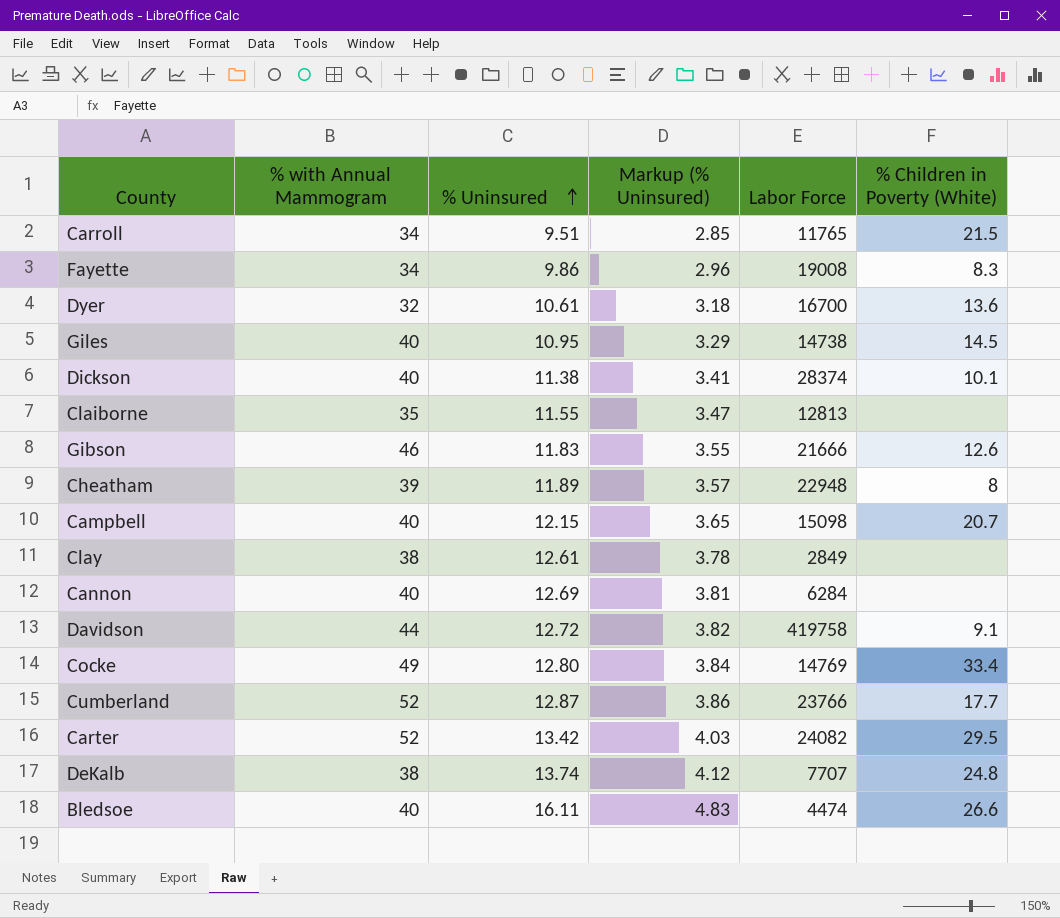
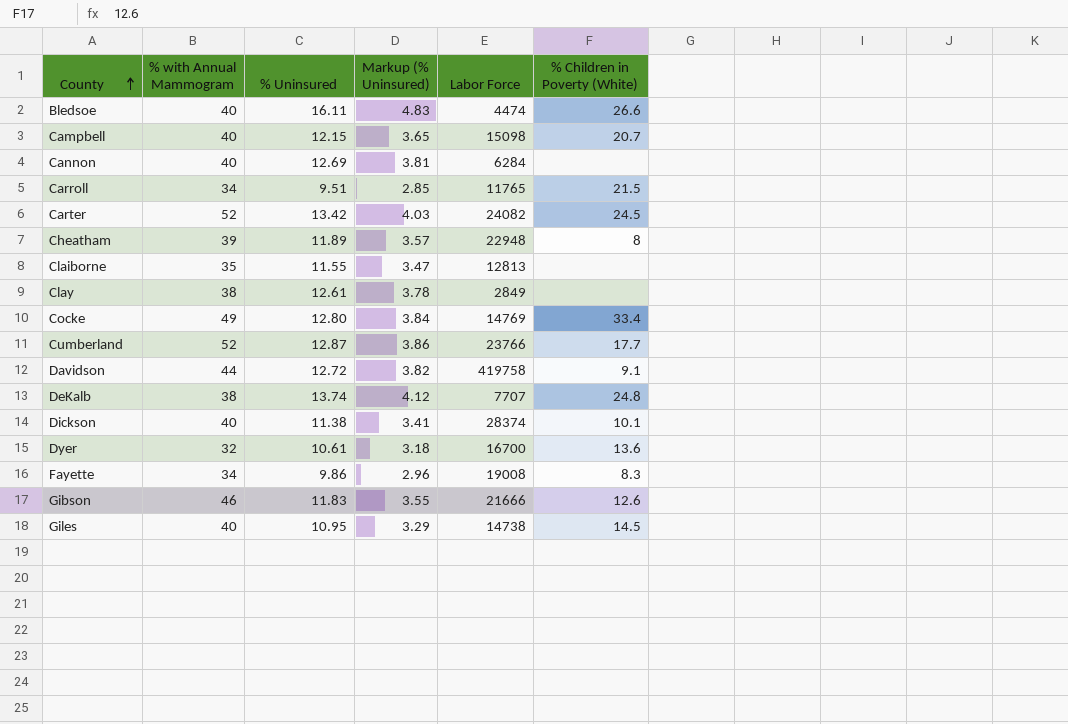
row order: % Uninsured ascending -> County ascending
Carter | % Children in Poverty (White): 29.5 -> 24.5

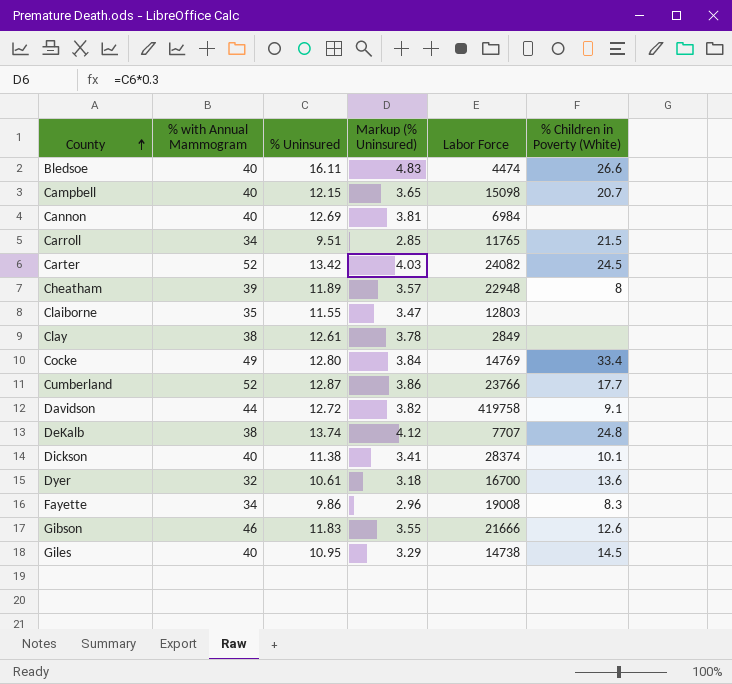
Cannon | Labor Force: 6284 -> 6984
Claiborne | Labor Force: 12813 -> 12803

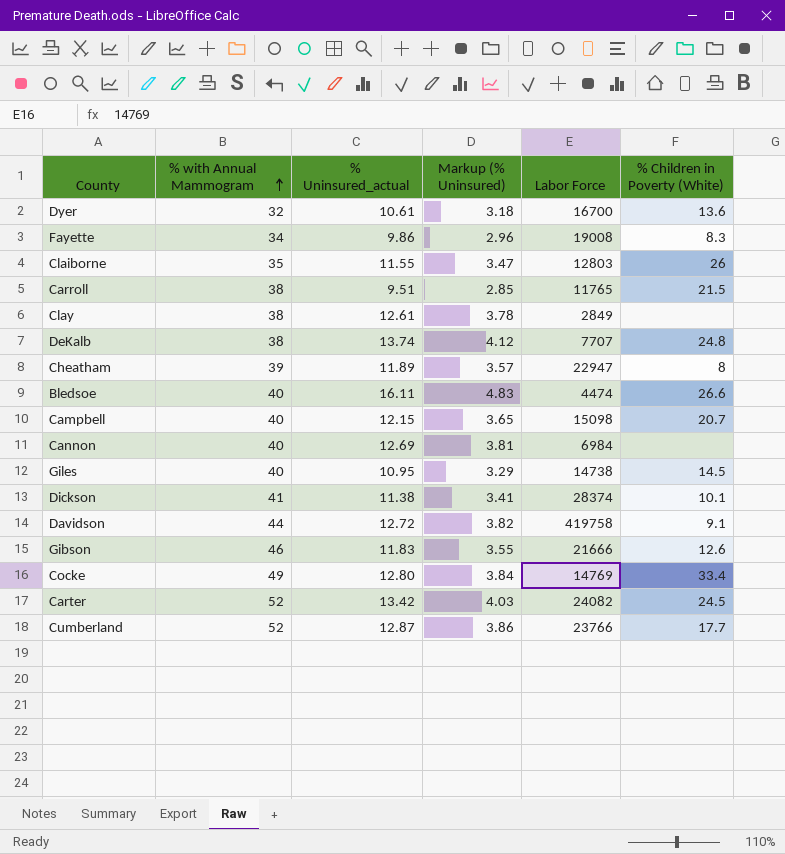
row order: County ascending -> % with Annual Mammogram ascending
column name: % Uninsured -> % Uninsured_actual
Claiborne | % Children in Poverty (White): none -> 26
Carroll | % with Annual Mammogram: 34 -> 38
Cheatham | Labor Force: 22948 -> 22947
Dickson | % with Annual Mammogram: 40 -> 41

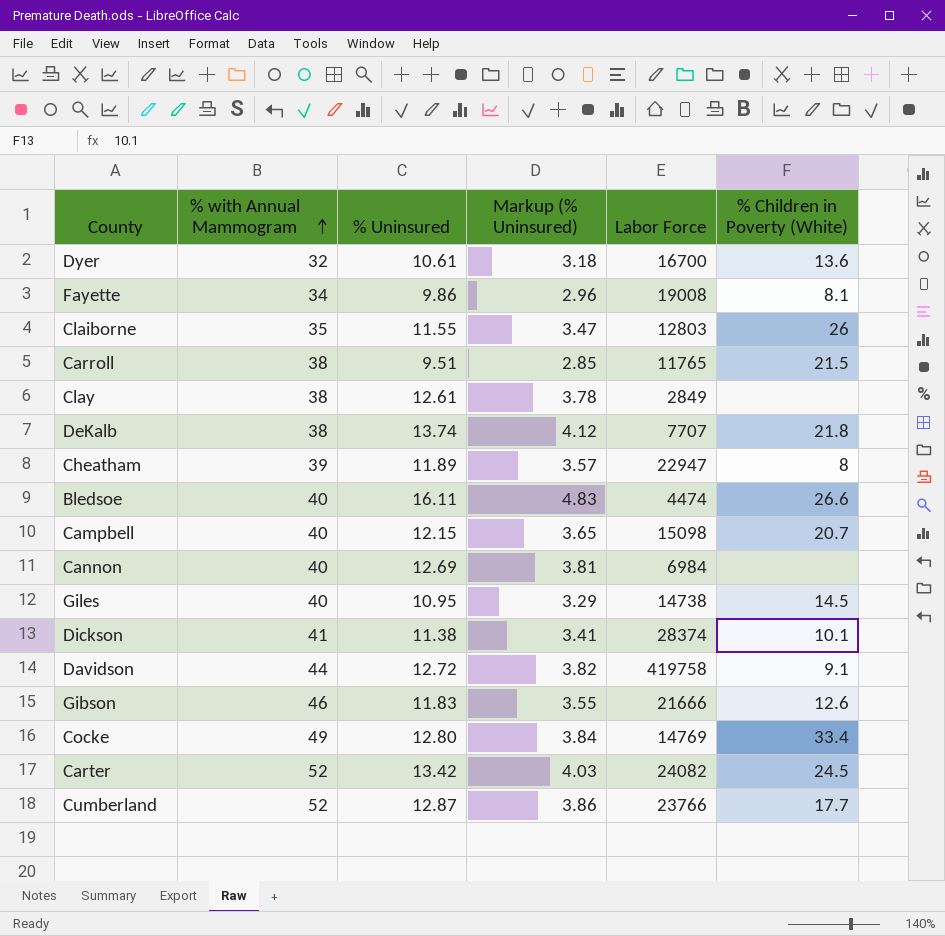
column name: % Uninsured_actual -> % Uninsured
Fayette | % Children in Poverty (White): 8.3 -> 8.1
DeKalb | % Children in Poverty (White): 24.8 -> 21.8

